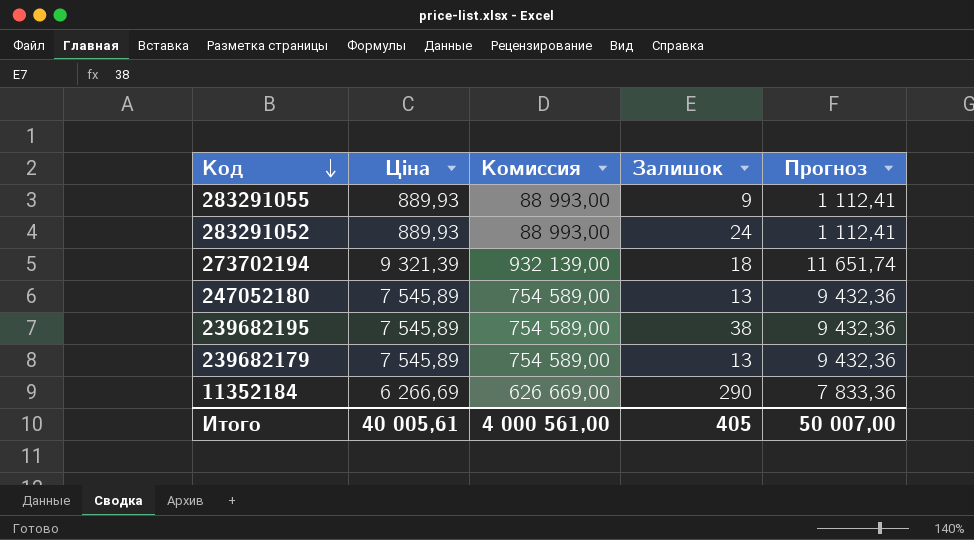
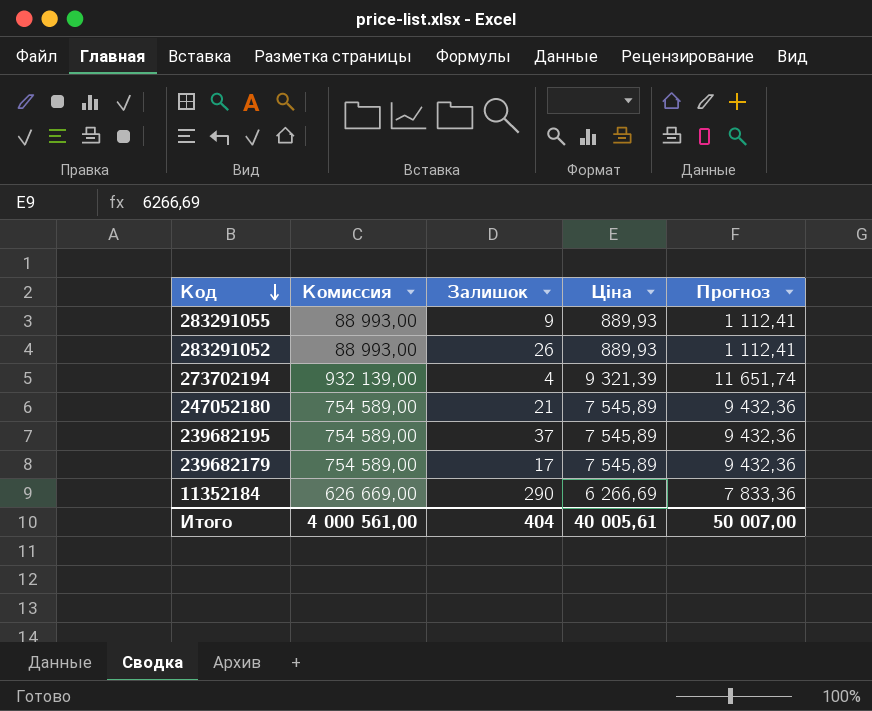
column Ціна | position: 2 -> 4
283291052 | Залишок: 24 -> 26
273702194 | Залишок: 18 -> 4
247052180 | Залишок: 13 -> 21
239682195 | Залишок: 38 -> 37
239682179 | Залишок: 13 -> 17
Итого | Залишок: 405 -> 404

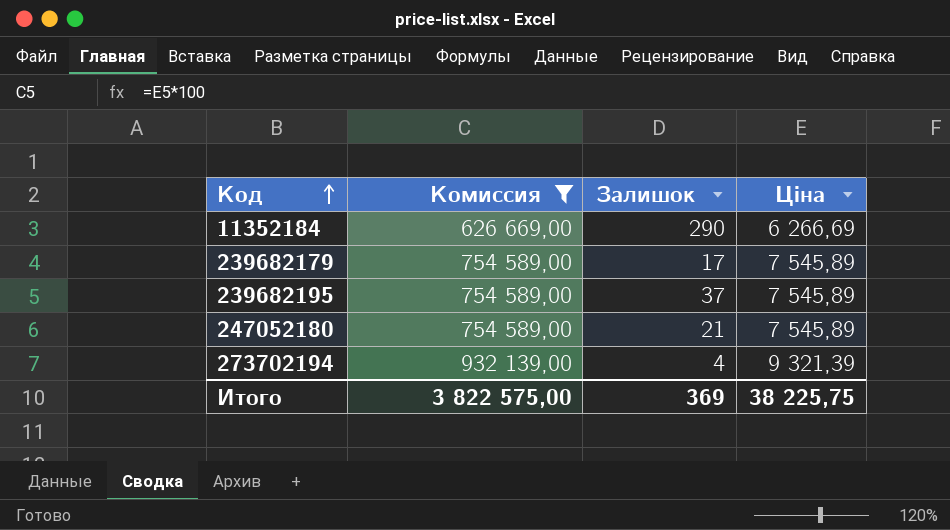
filter: none -> Комиссия != 88 993,00
row order: Код descending -> Код ascending
column Прогноз | formula: [Ціна] * 1,25 -> none
Итого | Комиссия: 4 000 561,00 -> 3 822 575,00
Итого | Залишок: 404 -> 369
Итого | Ціна: 40 005,61 -> 38 225,75

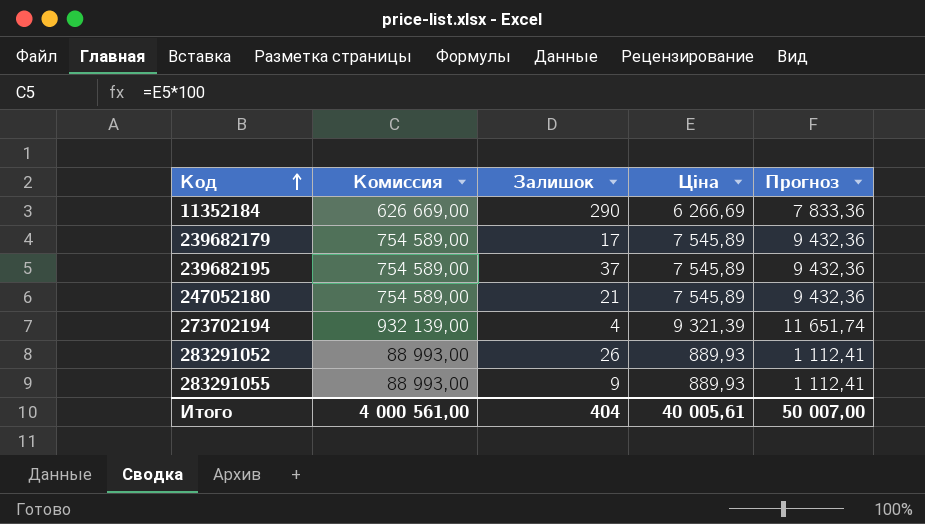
filter: Комиссия != 88 993,00 -> none
column Прогноз | formula: none -> [Ціна] * 1,25
Итого | Комиссия: 3 822 575,00 -> 4 000 561,00
Итого | Залишок: 369 -> 404
Итого | Ціна: 38 225,75 -> 40 005,61

